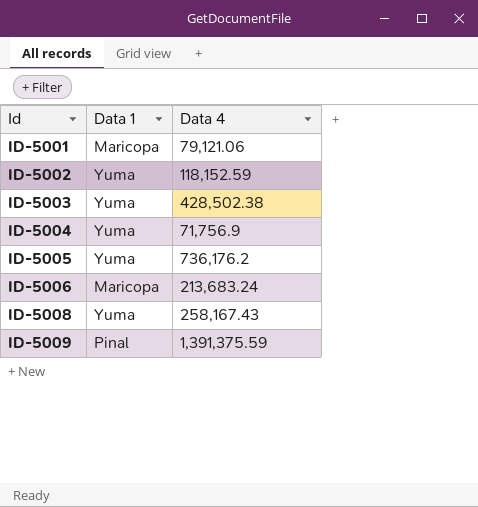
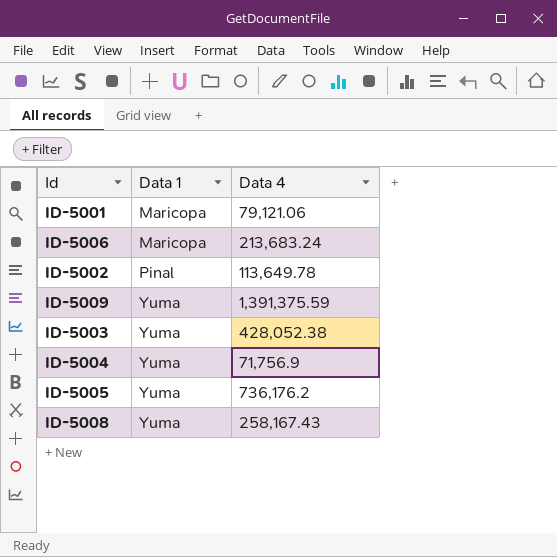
row order: Id ascending -> Data 1 ascending
ID-5002 | Data 1: Yuma -> Pinal
ID-5002 | Data 4: 118,152.59 -> 113,649.78
ID-5009 | Data 1: Pinal -> Yuma
ID-5003 | Data 4: 428,502.38 -> 428,052.38

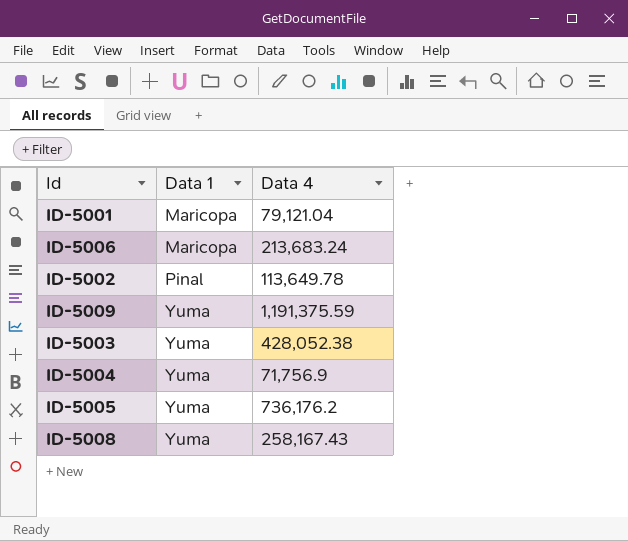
ID-5001 | Data 4: 79,121.06 -> 79,121.04
ID-5009 | Data 4: 1,391,375.59 -> 1,191,375.59

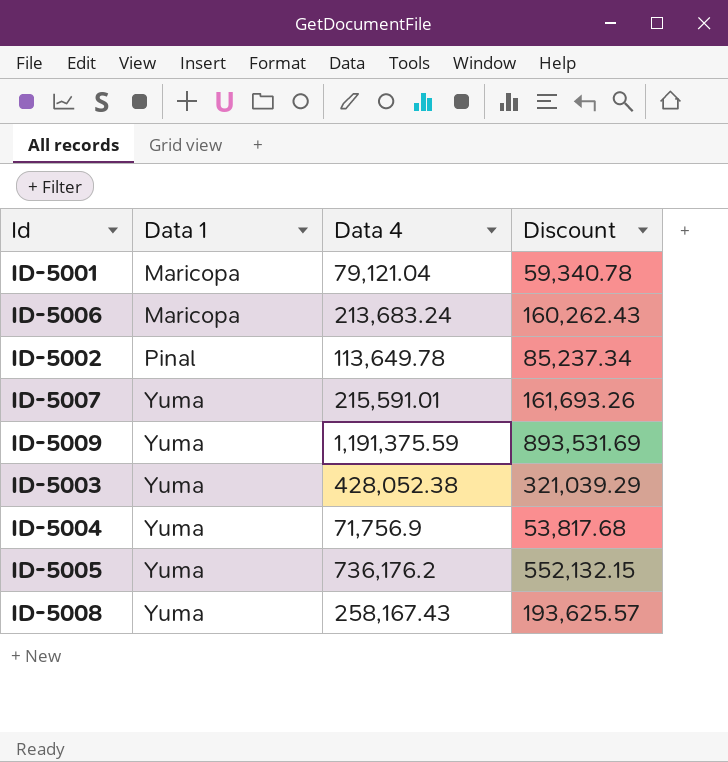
column Discount | formula: none -> [Data 4] * 0.75
row ID-5007: none -> Yuma | 215,591.01 | 161,693.26

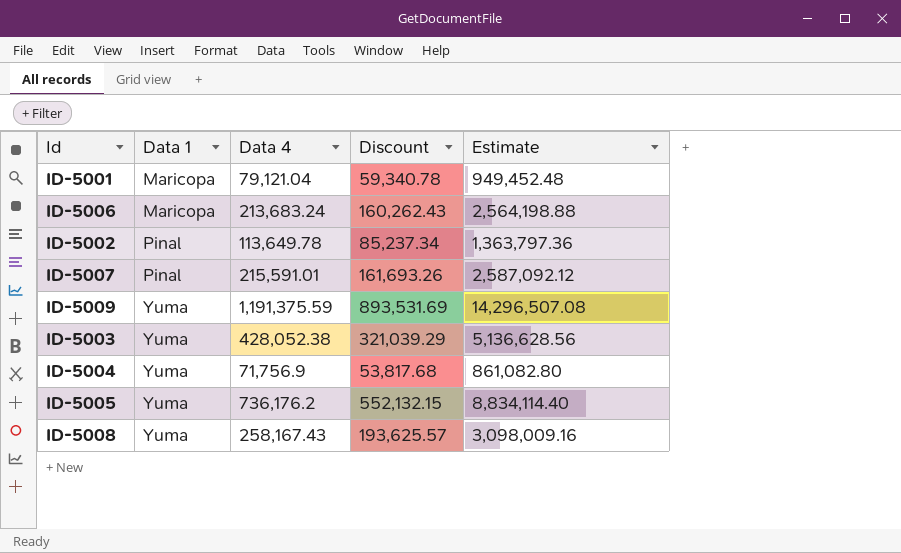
column Estimate | formula: none -> [Data 4] * 12
ID-5007 | Data 1: Yuma -> Pinal

